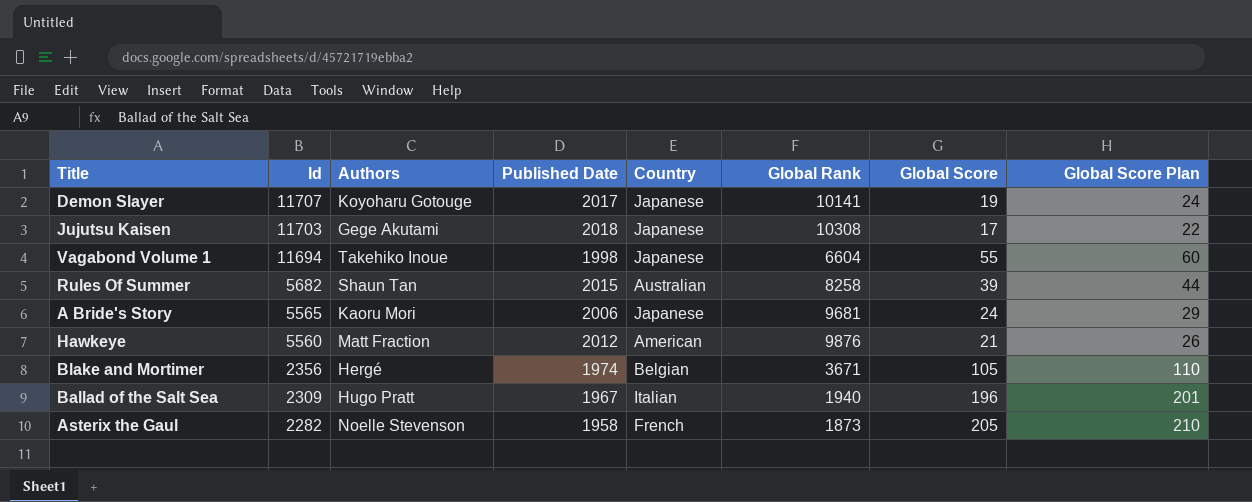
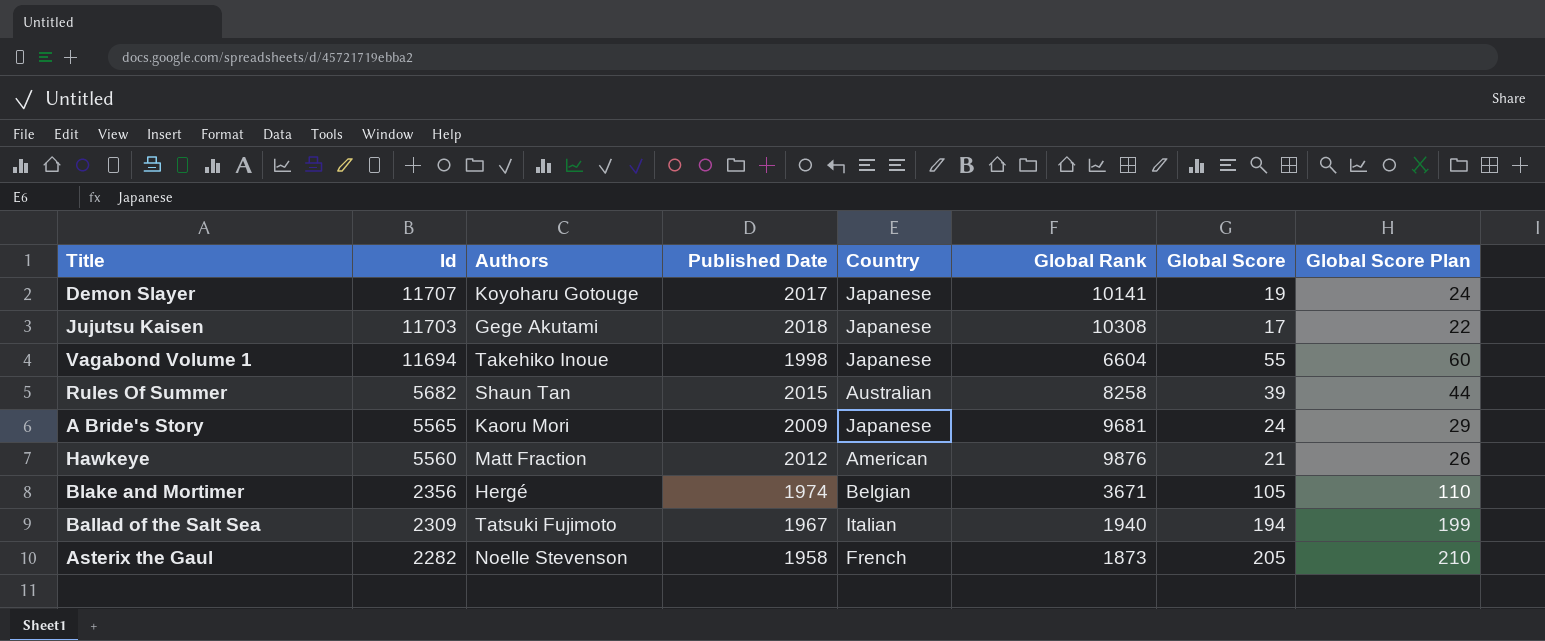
A Bride's Story | Published Date: 2006 -> 2009
Ballad of the Salt Sea | Authors: Hugo Pratt -> Tatsuki Fujimoto
Ballad of the Salt Sea | Global Score: 196 -> 194
Ballad of the Salt Sea | Global Score Plan: 201 -> 199

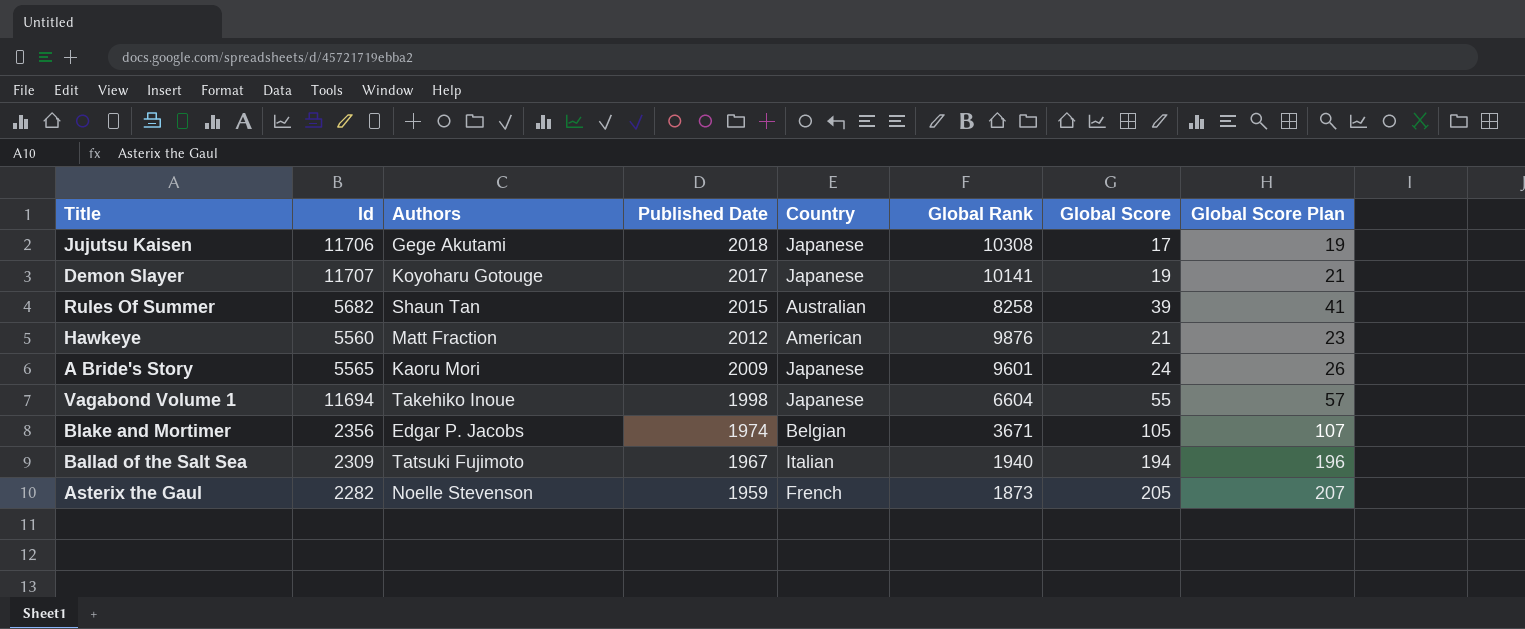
row order: Id descending -> Published Date descending
column Global Score Plan | formula: [Global Score] + 5 -> [Global Score] + 2
Jujutsu Kaisen | Id: 11703 -> 11706
A Bride's Story | Global Rank: 9681 -> 9601
Blake and Mortimer | Authors: Hergé -> Edgar P. Jacobs
Asterix the Gaul | Published Date: 1958 -> 1959

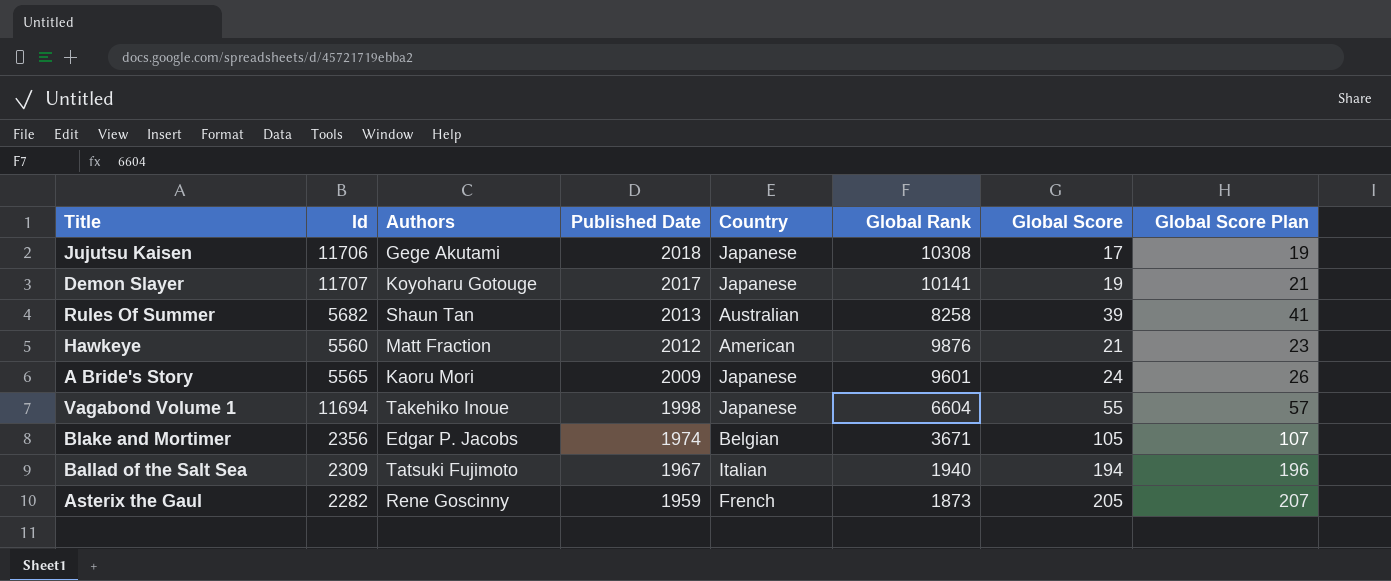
Rules Of Summer | Published Date: 2015 -> 2013
Asterix the Gaul | Authors: Noelle Stevenson -> Rene Goscinny

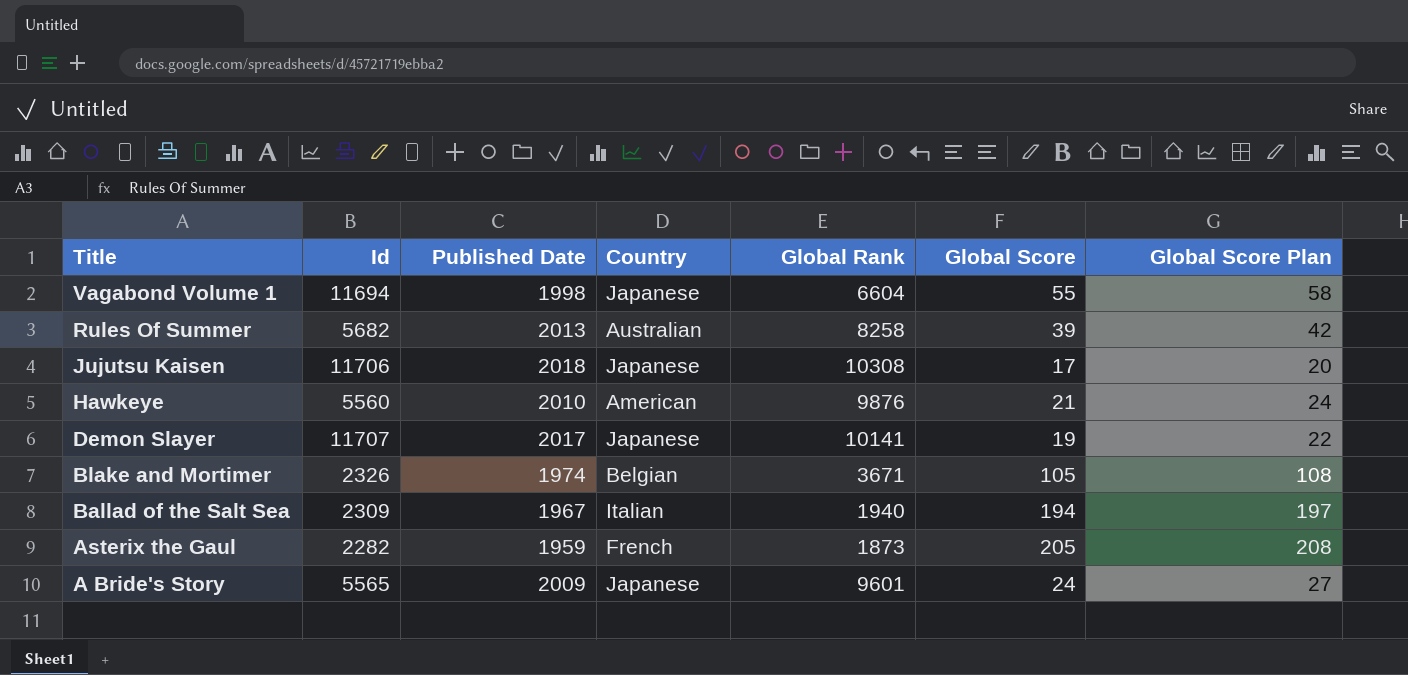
row order: Published Date descending -> Title descending
column Authors | position: 3 -> none
column Global Score Plan | formula: [Global Score] + 2 -> [Global Score] + 3
Hawkeye | Published Date: 2012 -> 2010
Blake and Mortimer | Id: 2356 -> 2326

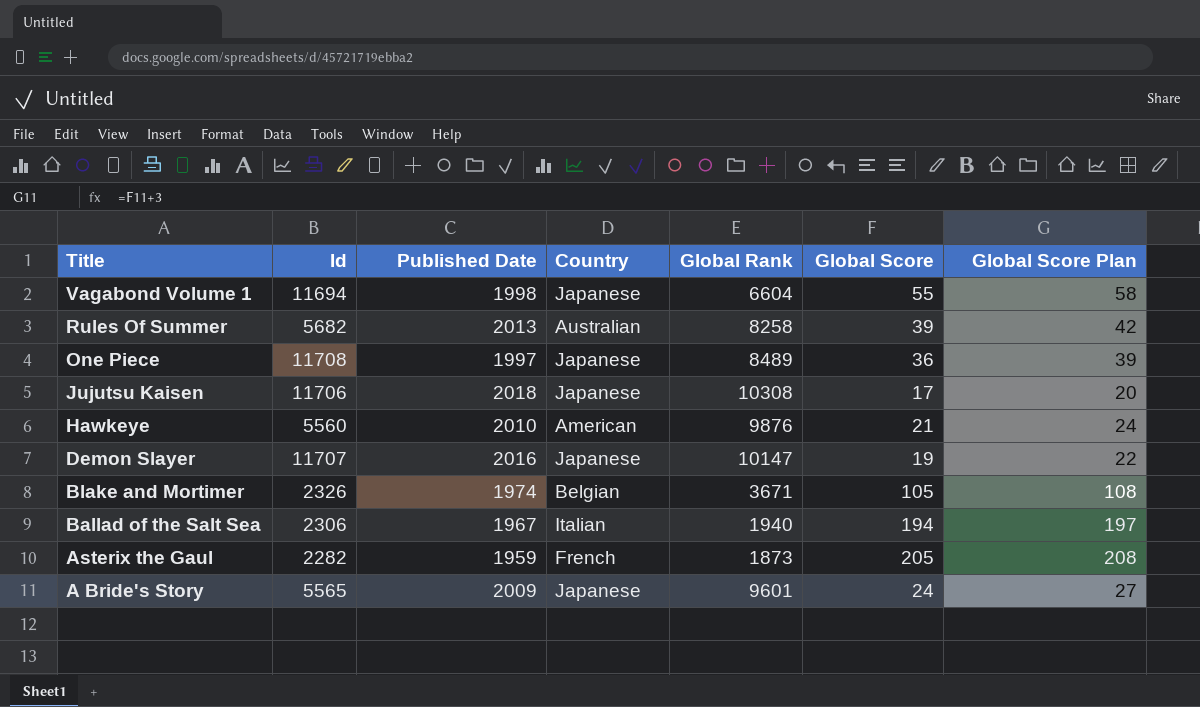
row One Piece: none -> 11708 | 1997 | Japanese | 8489 | 36 | 39
Demon Slayer | Published Date: 2017 -> 2016
Demon Slayer | Global Rank: 10141 -> 10147
Ballad of the Salt Sea | Id: 2309 -> 2306

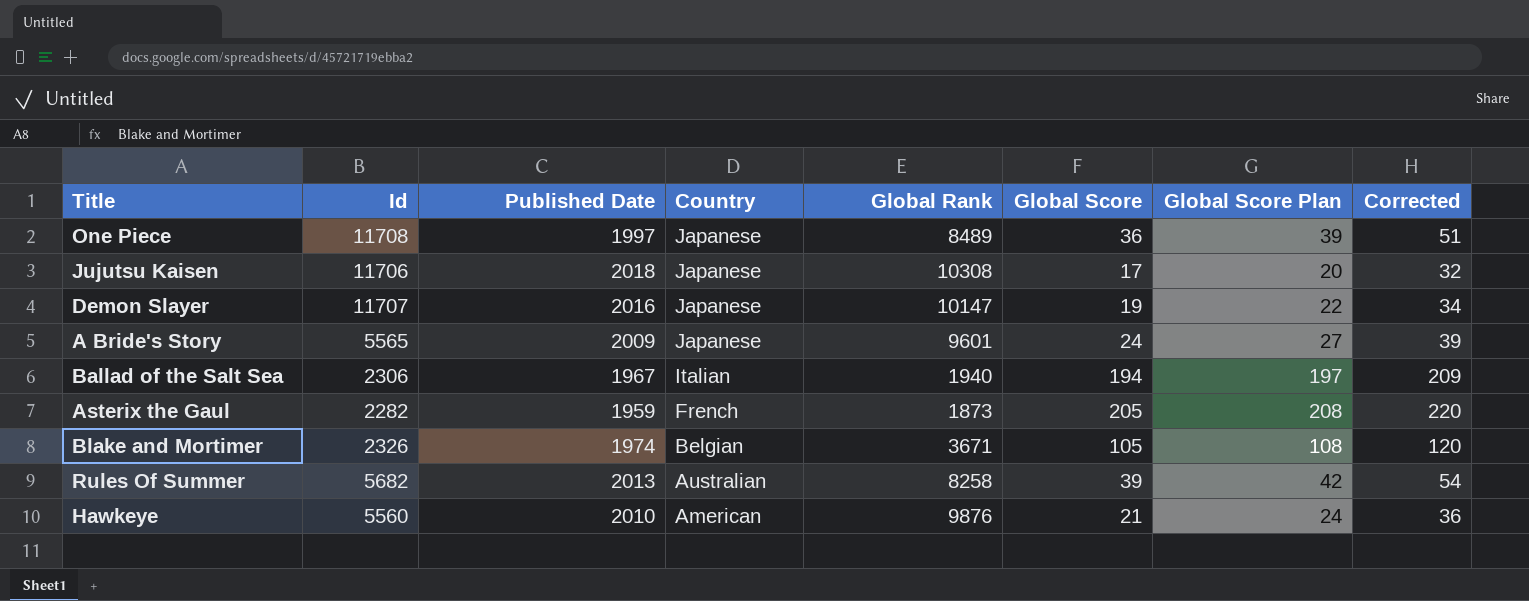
row order: Title descending -> Country descending
column Corrected | formula: none -> [Global Score] + 15
row Vagabond Volume 1: 11694 | 1998 | Japanese | 6604 | 55 | 58 -> none

